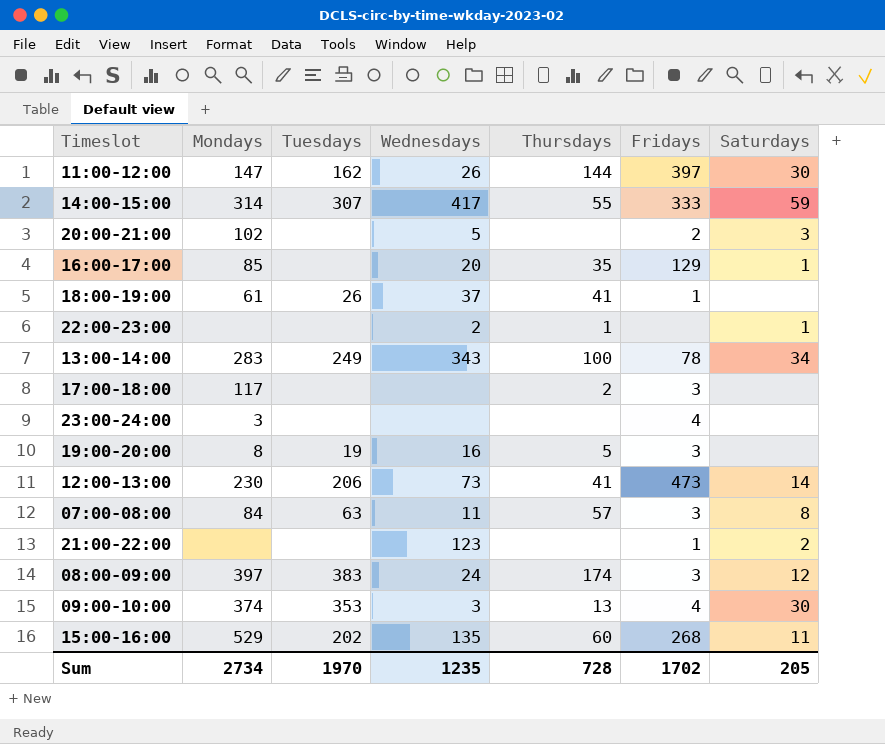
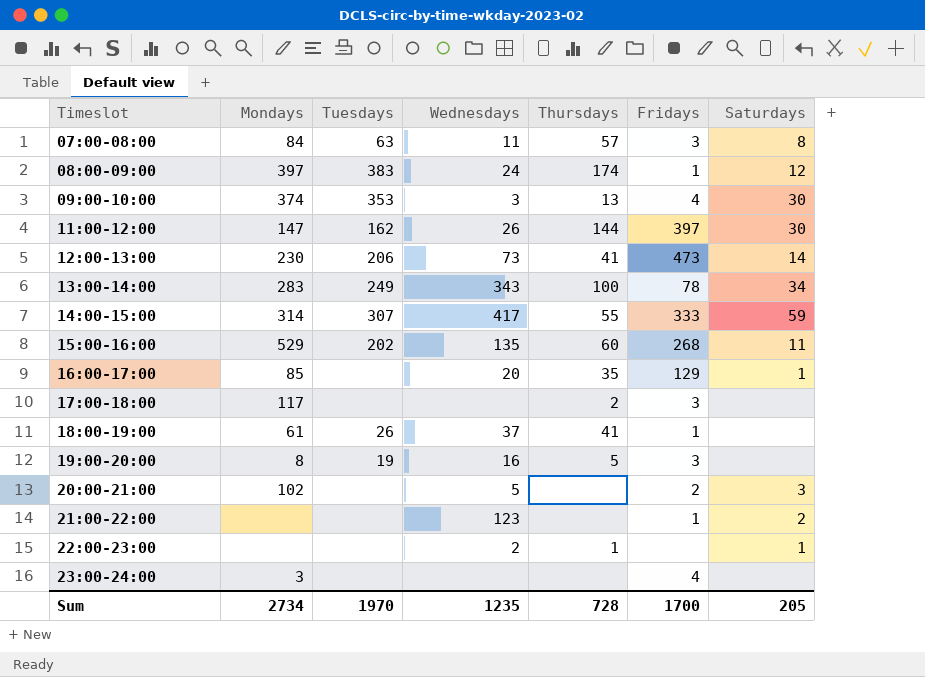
row order: none -> Timeslot ascending
08:00-09:00 | Fridays: 3 -> 1
Sum | Fridays: 1702 -> 1700

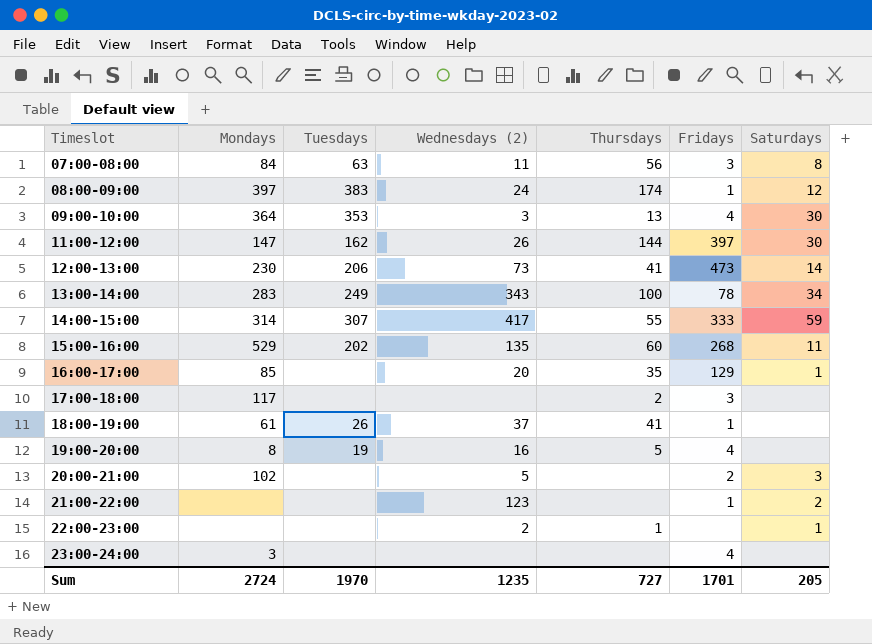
column name: Wednesdays -> Wednesdays (2)
07:00-08:00 | Thursdays: 57 -> 56
09:00-10:00 | Mondays: 374 -> 364
19:00-20:00 | Fridays: 3 -> 4
Sum | Mondays: 2734 -> 2724
Sum | Thursdays: 728 -> 727
Sum | Fridays: 1700 -> 1701

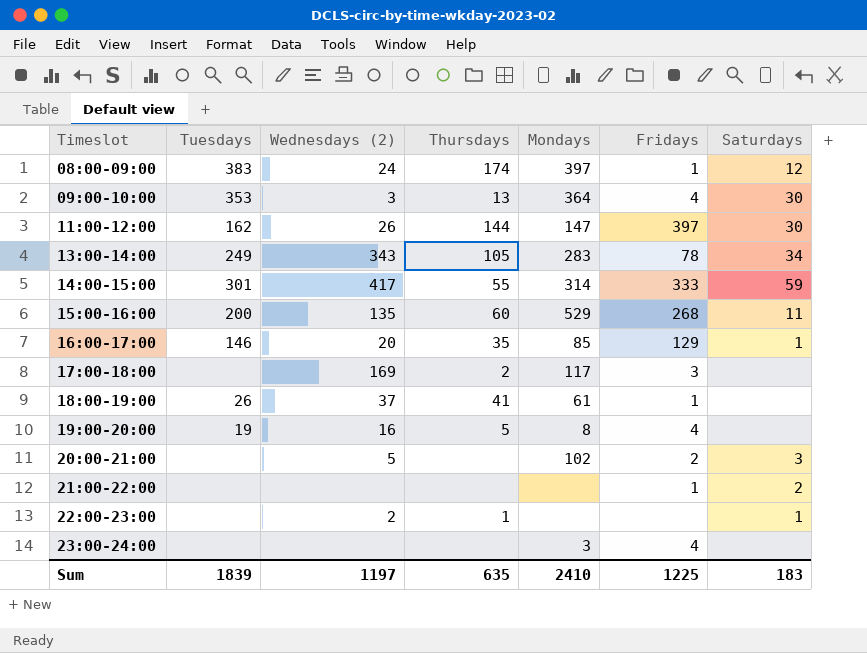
column Mondays | position: 2 -> 5
row 07:00-08:00: 84 | 63 | 11 | 56 | 3 | 8 -> none
row 12:00-13:00: 230 | 206 | 73 | 41 | 473 | 14 -> none
13:00-14:00 | Thursdays: 100 -> 105
14:00-15:00 | Tuesdays: 307 -> 301
15:00-16:00 | Tuesdays: 202 -> 200
16:00-17:00 | Tuesdays: none -> 146
17:00-18:00 | Wednesdays (2): none -> 169
21:00-22:00 | Wednesdays (2): 123 -> none
Sum | Tuesdays: 1970 -> 1839
Sum | Wednesdays (2): 1235 -> 1197
Sum | Thursdays: 727 -> 635
Sum | Mondays: 2724 -> 2410
Sum | Fridays: 1701 -> 1225
Sum | Saturdays: 205 -> 183

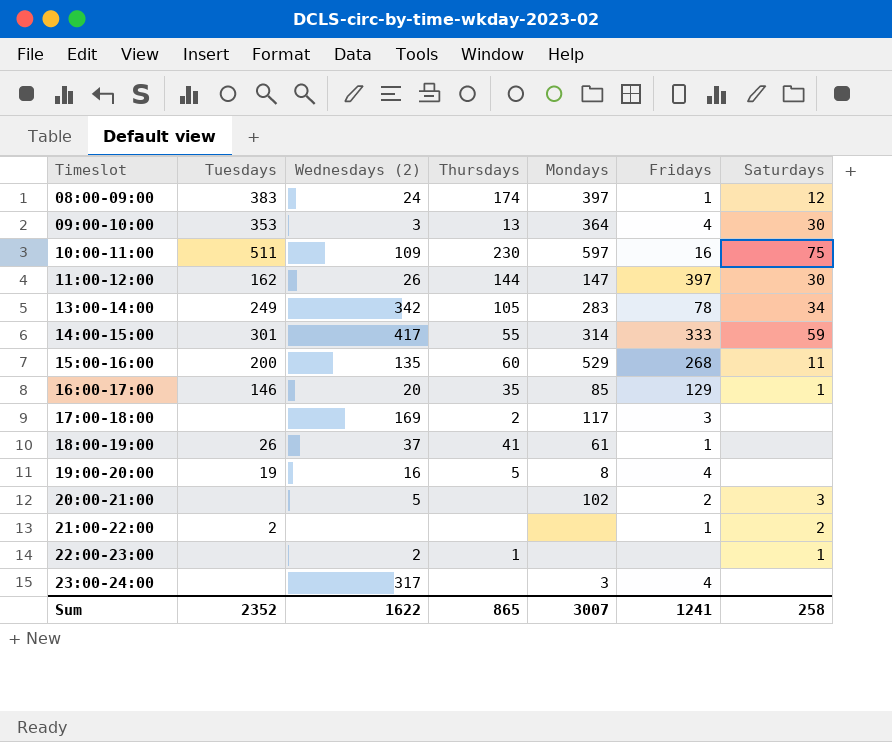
row 10:00-11:00: none -> 511 | 109 | 230 | 597 | 16 | 75
13:00-14:00 | Wednesdays (2): 343 -> 342
21:00-22:00 | Tuesdays: none -> 2
23:00-24:00 | Wednesdays (2): none -> 317
Sum | Tuesdays: 1839 -> 2352
Sum | Wednesdays (2): 1197 -> 1622
Sum | Thursdays: 635 -> 865
Sum | Mondays: 2410 -> 3007
Sum | Fridays: 1225 -> 1241
Sum | Saturdays: 183 -> 258

